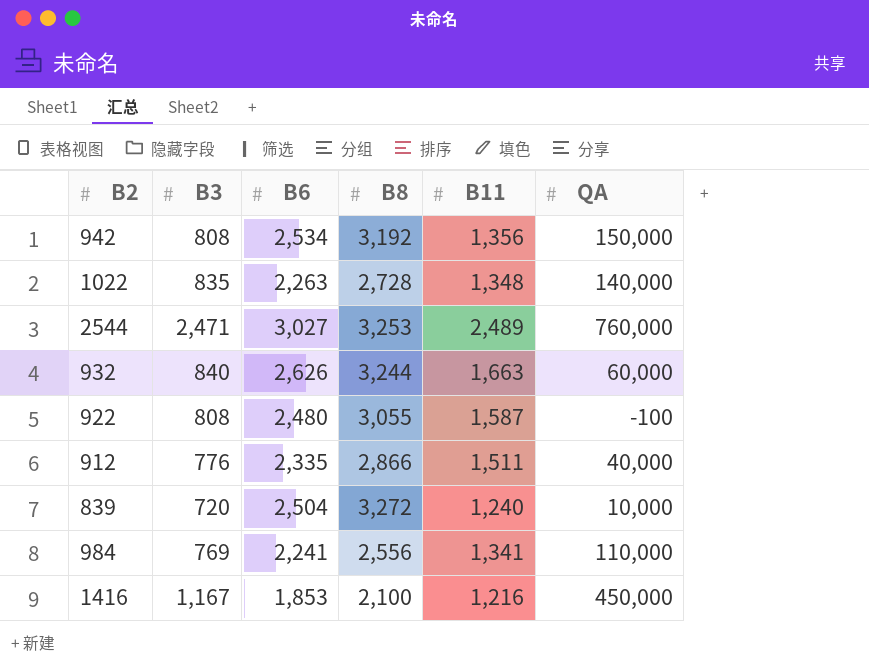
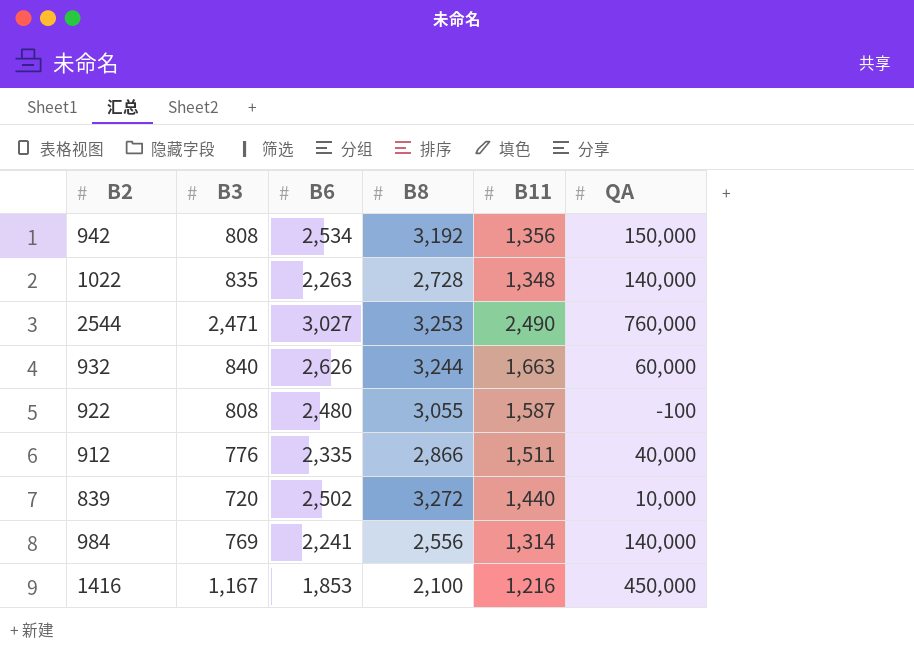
2544 | B11: 2,489 -> 2,490
839 | B6: 2,504 -> 2,502
839 | B11: 1,240 -> 1,440
984 | B11: 1,341 -> 1,314
984 | QA: 110,000 -> 140,000

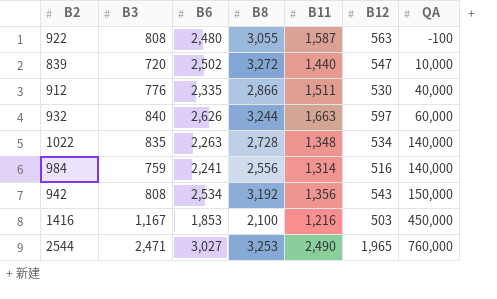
row order: none -> QA ascending
column B12 | position: none -> 6
984 | B3: 769 -> 759

